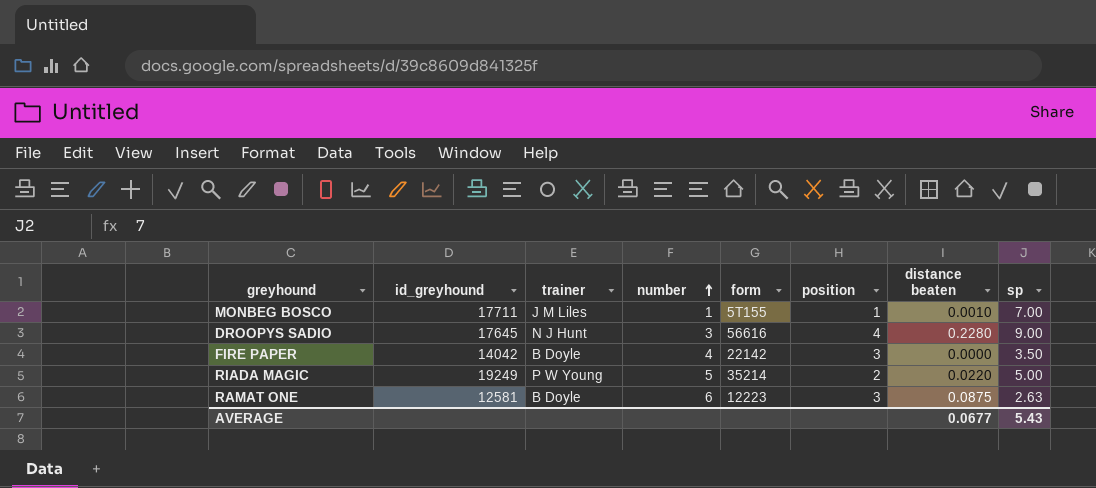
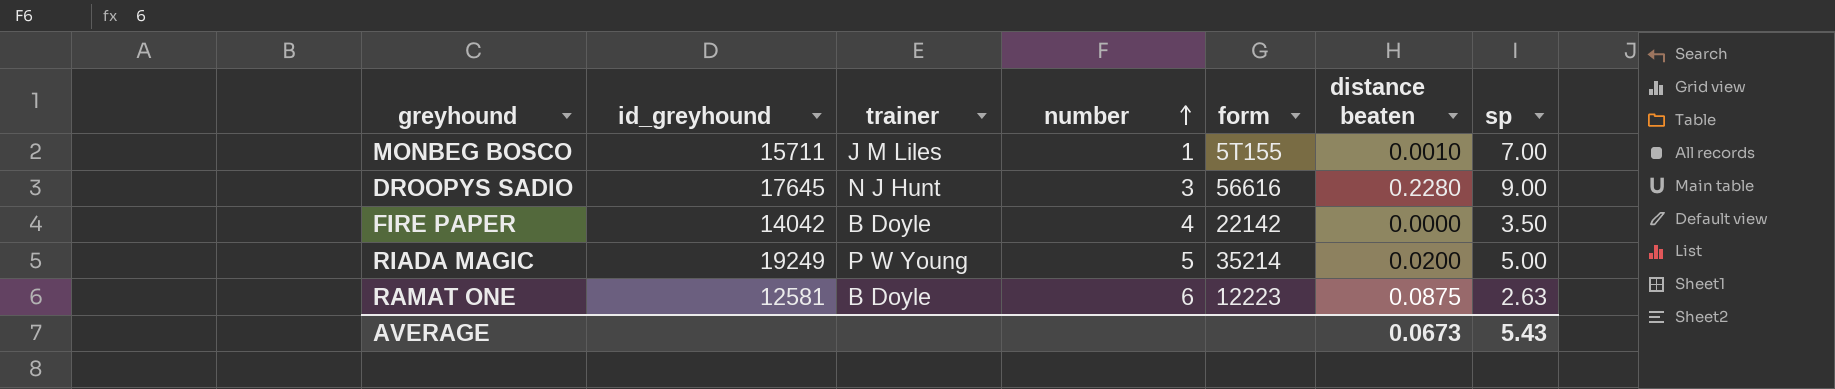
column position | position: 6 -> none
MONBEG BOSCO | id_greyhound: 17711 -> 15711
RIADA MAGIC | distance beaten: 0.0220 -> 0.0200
AVERAGE | distance beaten: 0.0677 -> 0.0673

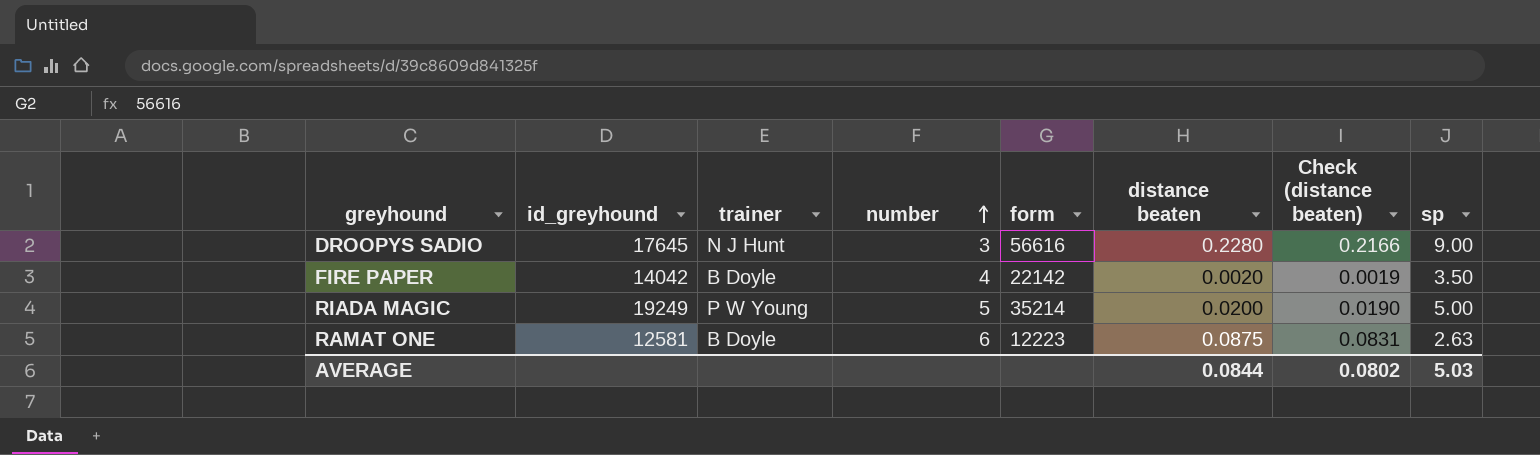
column Check (distance beaten) | formula: none -> [distance beaten] * 0.95
row MONBEG BOSCO: 15711 | J M Liles | 1 | 5T155 | 0.0010 | 7.00 -> none
FIRE PAPER | distance beaten: 0.0000 -> 0.0020
AVERAGE | distance beaten: 0.0673 -> 0.0844
AVERAGE | sp: 5.43 -> 5.03

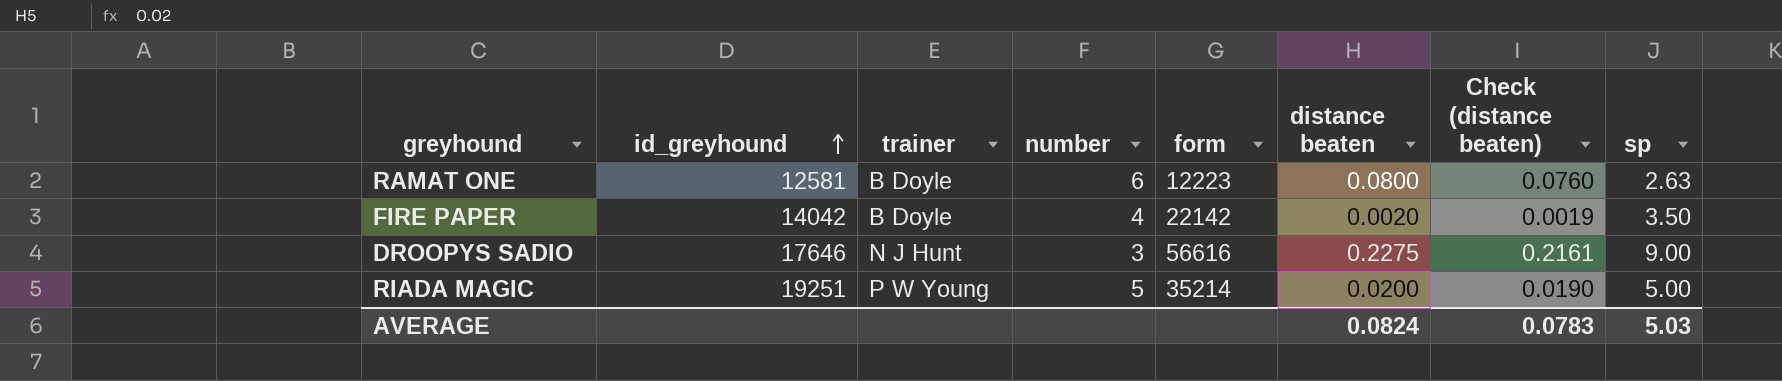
row order: number ascending -> id_greyhound ascending
RAMAT ONE | distance beaten: 0.0875 -> 0.0800
RAMAT ONE | Check (distance beaten): 0.0831 -> 0.0760
DROOPYS SADIO | id_greyhound: 17645 -> 17646
DROOPYS SADIO | distance beaten: 0.2280 -> 0.2275
DROOPYS SADIO | Check (distance beaten): 0.2166 -> 0.2161
RIADA MAGIC | id_greyhound: 19249 -> 19251
AVERAGE | distance beaten: 0.0844 -> 0.0824
AVERAGE | Check (distance beaten): 0.0802 -> 0.0783

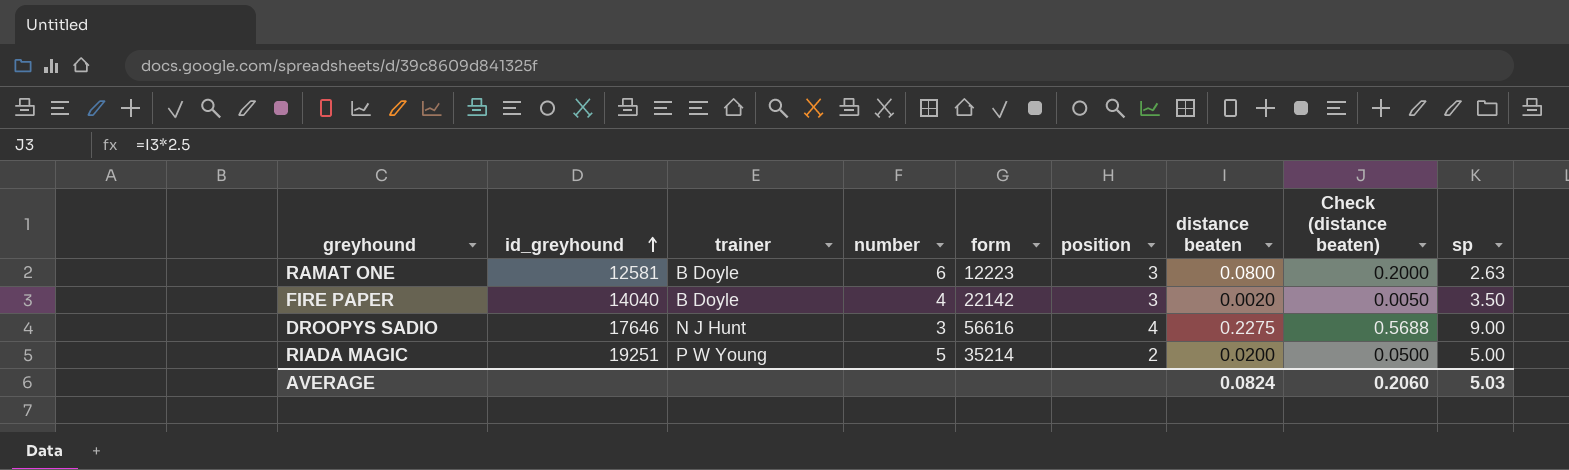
column position | position: none -> 6
column Check (distance beaten) | formula: [distance beaten] * 0.95 -> [distance beaten] * 2.5
FIRE PAPER | id_greyhound: 14042 -> 14040
AVERAGE | Check (distance beaten): 0.0783 -> 0.2060

